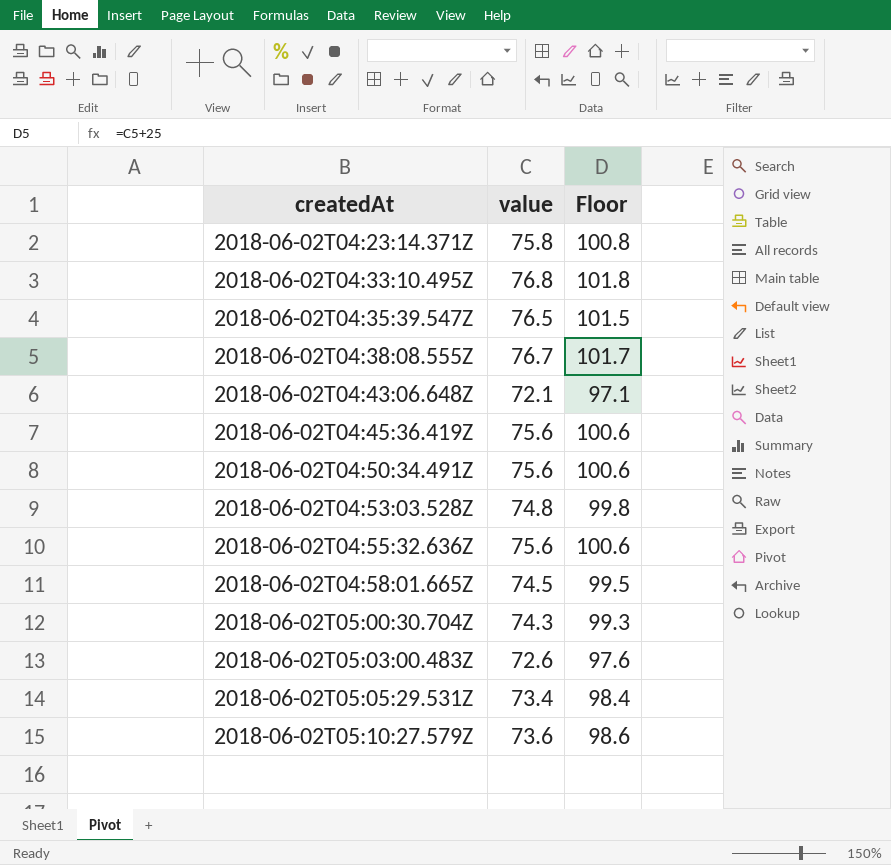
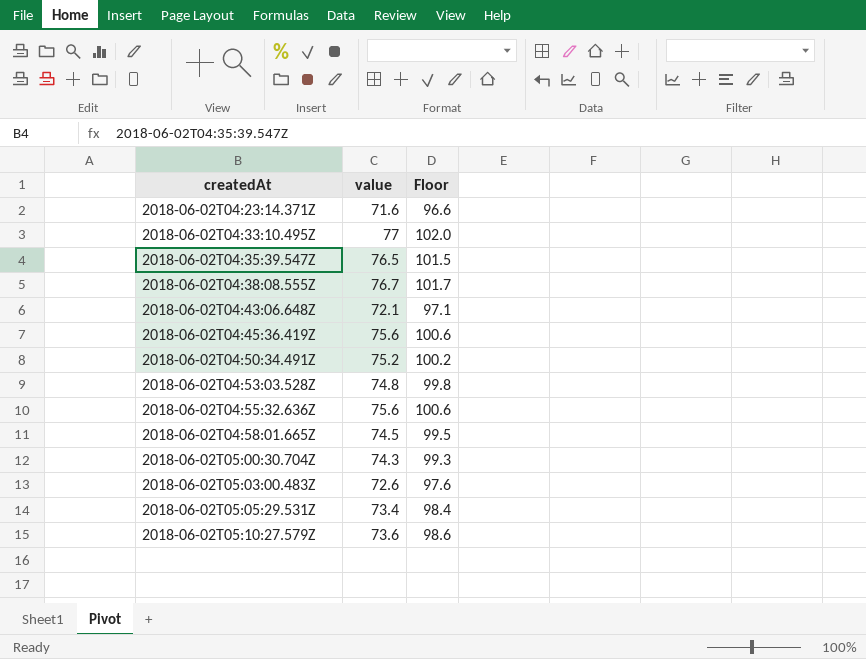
2018-06-02T04:23:14.371Z | value: 75.8 -> 71.6
2018-06-02T04:23:14.371Z | Floor: 100.8 -> 96.6
2018-06-02T04:33:10.495Z | value: 76.8 -> 77
2018-06-02T04:33:10.495Z | Floor: 101.8 -> 102.0
2018-06-02T04:50:34.491Z | value: 75.6 -> 75.2
2018-06-02T04:50:34.491Z | Floor: 100.6 -> 100.2

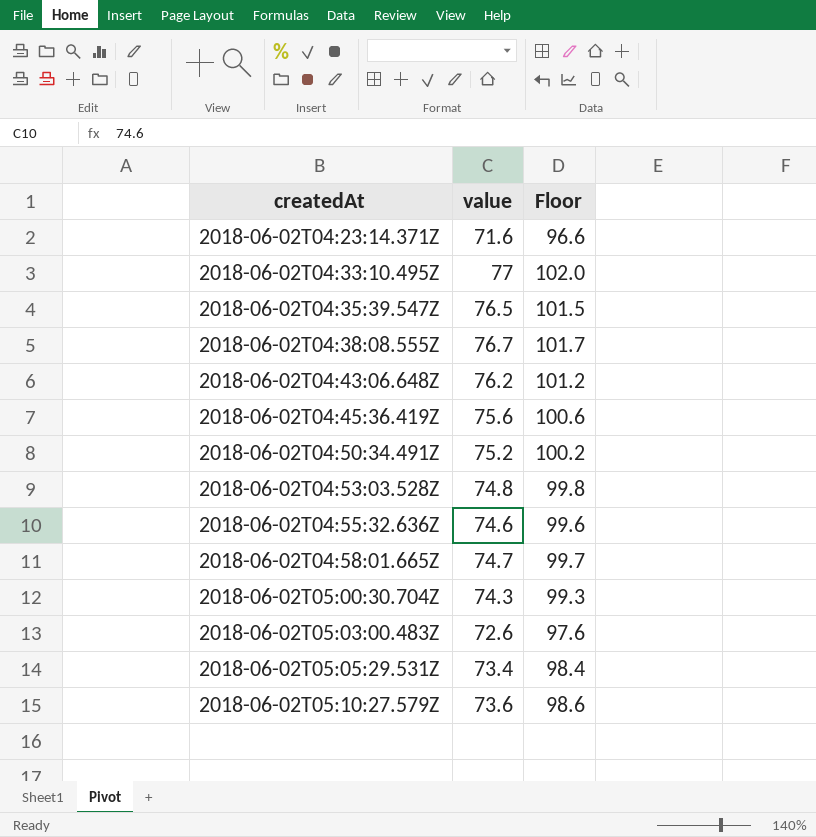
2018-06-02T04:43:06.648Z | value: 72.1 -> 76.2
2018-06-02T04:43:06.648Z | Floor: 97.1 -> 101.2
2018-06-02T04:55:32.636Z | value: 75.6 -> 74.6
2018-06-02T04:55:32.636Z | Floor: 100.6 -> 99.6
2018-06-02T04:58:01.665Z | value: 74.5 -> 74.7
2018-06-02T04:58:01.665Z | Floor: 99.5 -> 99.7

